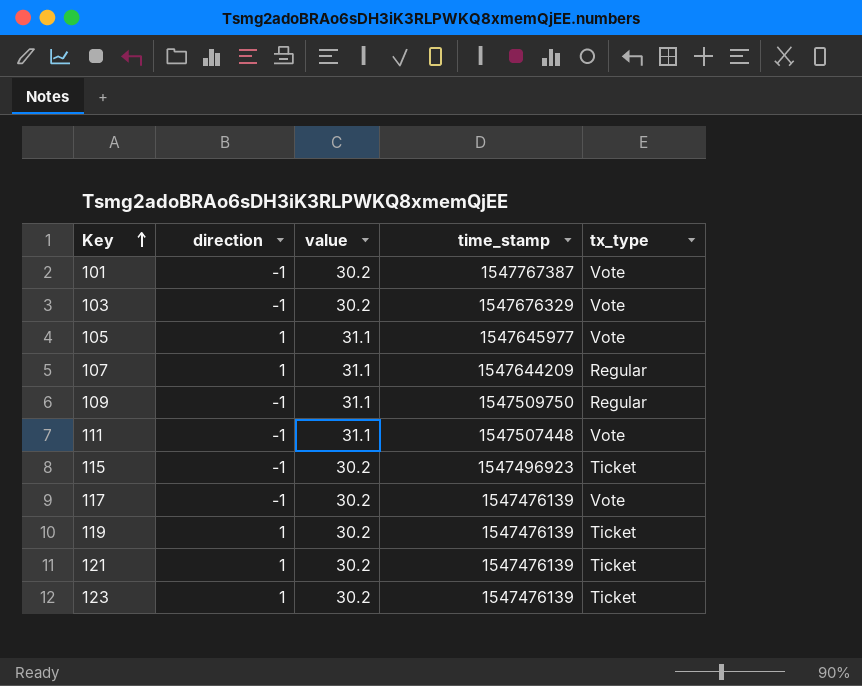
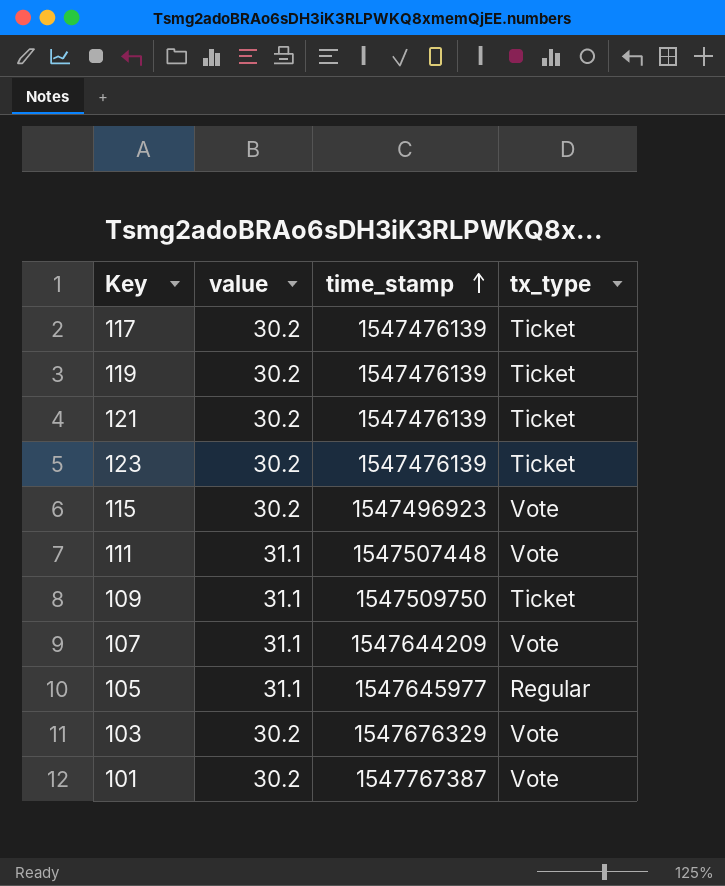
row order: Key ascending -> time_stamp ascending
column direction | position: 2 -> none
117 | tx_type: Vote -> Ticket
115 | tx_type: Ticket -> Vote
109 | tx_type: Regular -> Ticket
107 | tx_type: Regular -> Vote
105 | tx_type: Vote -> Regular

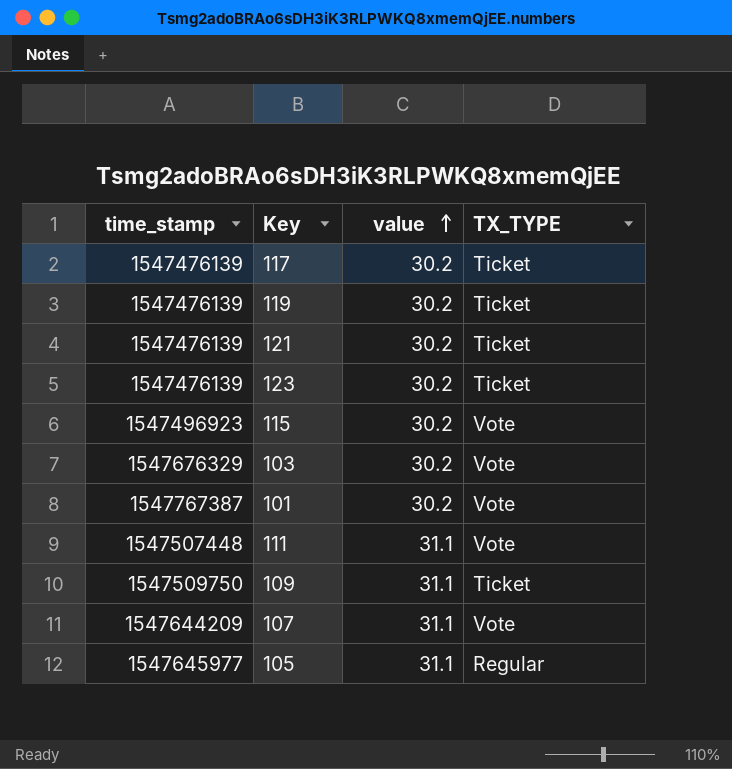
row order: time_stamp ascending -> value ascending
column time_stamp | position: 3 -> 1
column name: tx_type -> TX_TYPE

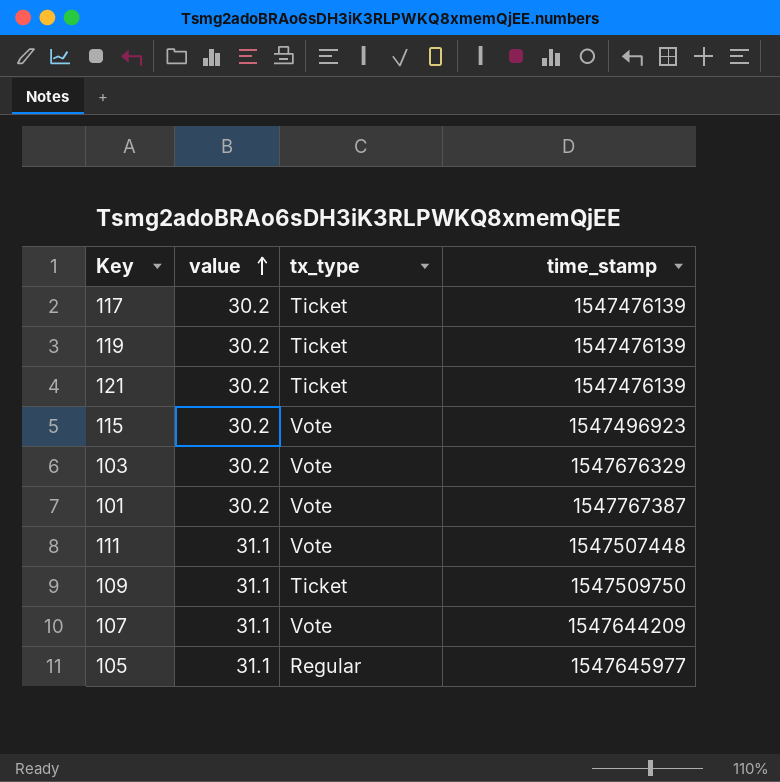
column name: TX_TYPE -> tx_type
column time_stamp | position: 1 -> 4
row 123: 1547476139 | 30.2 | Ticket -> none

